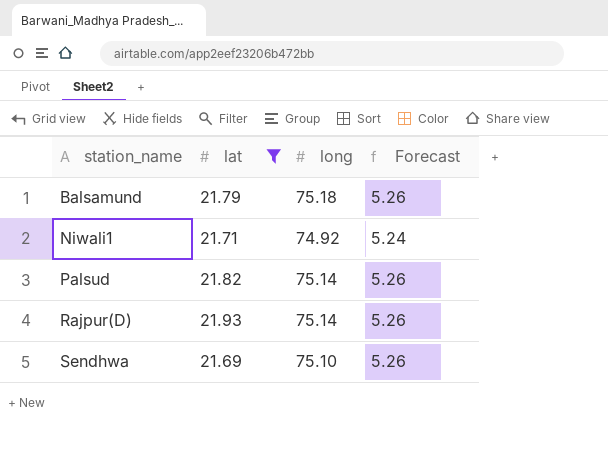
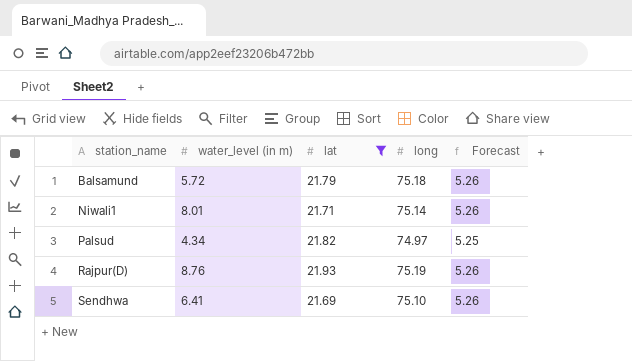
column water_level (in m) | position: none -> 2
Niwali1 | long: 74.92 -> 75.14
Niwali1 | Forecast: 5.24 -> 5.26
Palsud | long: 75.14 -> 74.97
Palsud | Forecast: 5.26 -> 5.25
Rajpur(D) | long: 75.14 -> 75.19

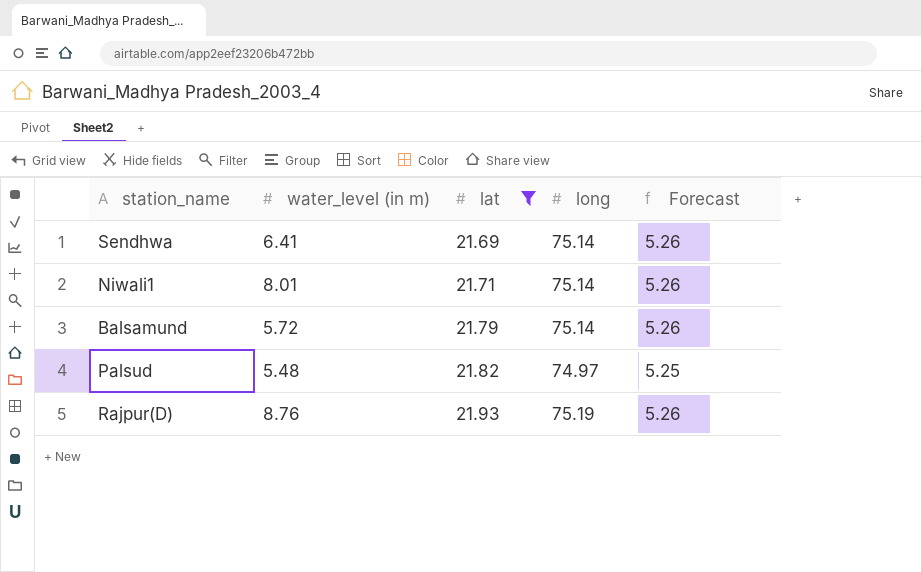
row order: station_name ascending -> lat ascending
Sendhwa | long: 75.10 -> 75.14
Balsamund | long: 75.18 -> 75.14
Palsud | water_level (in m): 4.34 -> 5.48

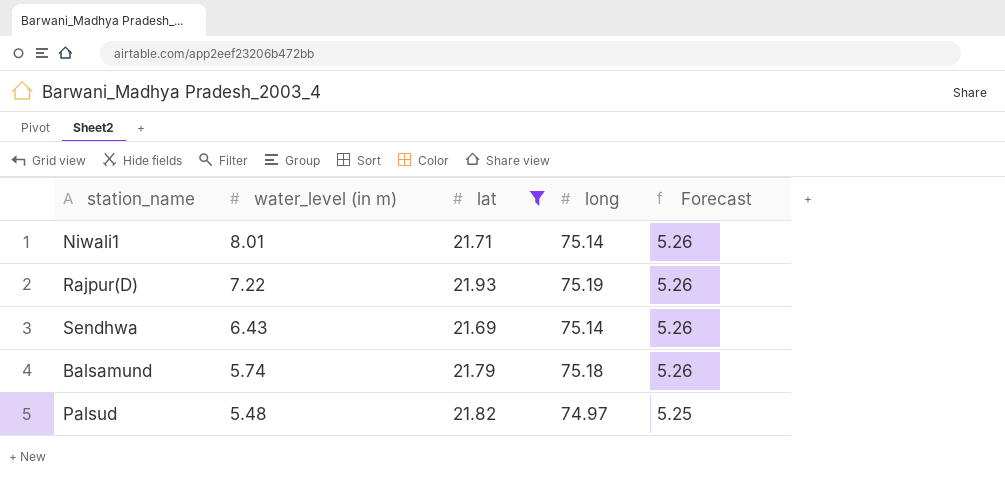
row order: lat ascending -> water_level (in m) descending
Rajpur(D) | water_level (in m): 8.76 -> 7.22
Sendhwa | water_level (in m): 6.41 -> 6.43
Balsamund | water_level (in m): 5.72 -> 5.74
Balsamund | long: 75.14 -> 75.18

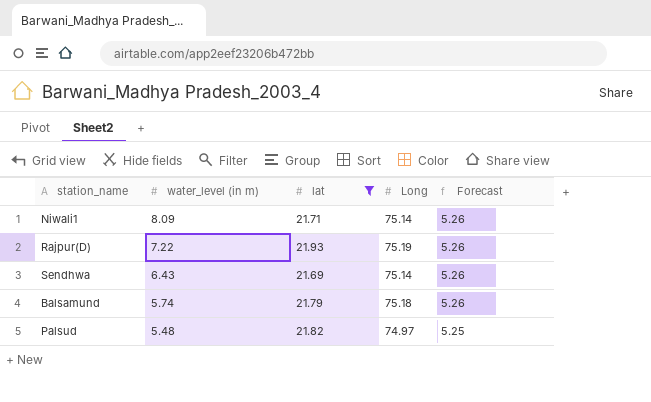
column name: long -> Long
Niwali1 | water_level (in m): 8.01 -> 8.09

